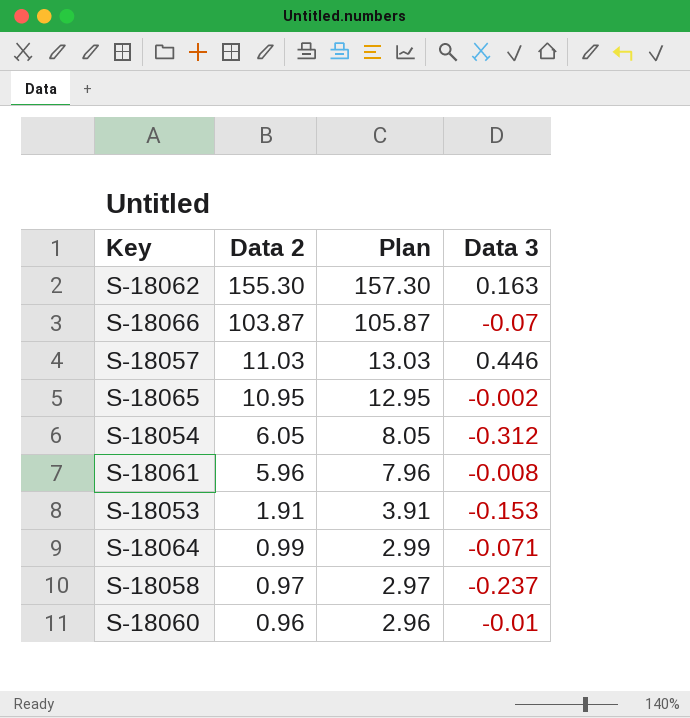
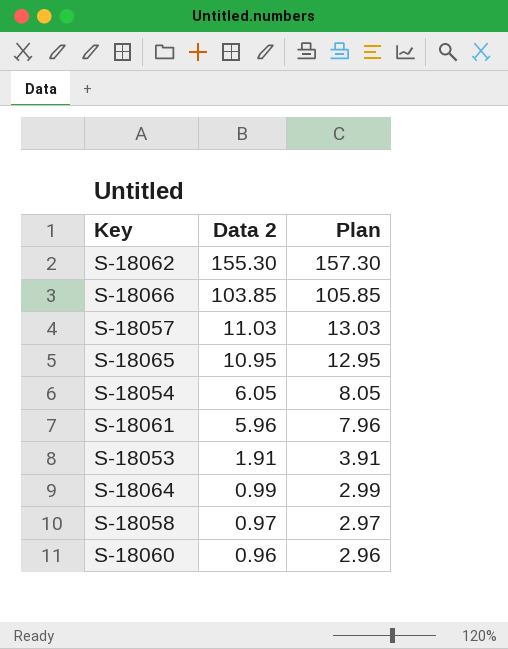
column Data 3 | position: 4 -> none
S-18066 | Data 2: 103.87 -> 103.85
S-18066 | Plan: 105.87 -> 105.85

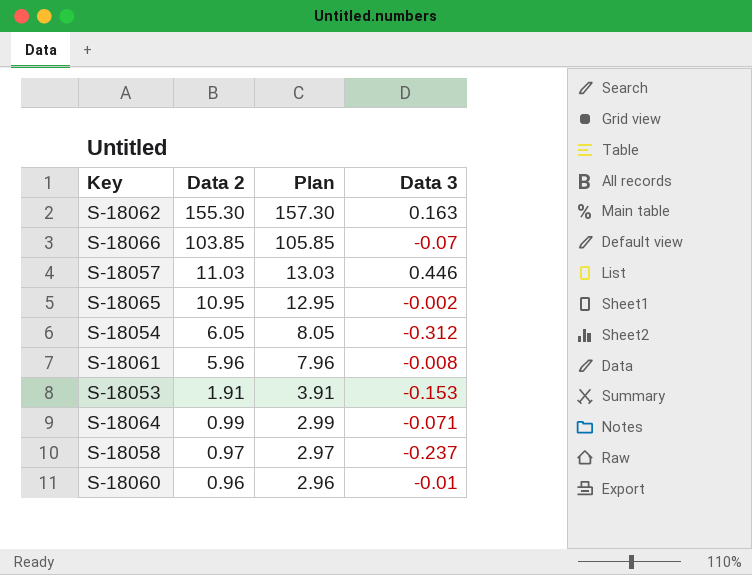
column Data 3 | position: none -> 4

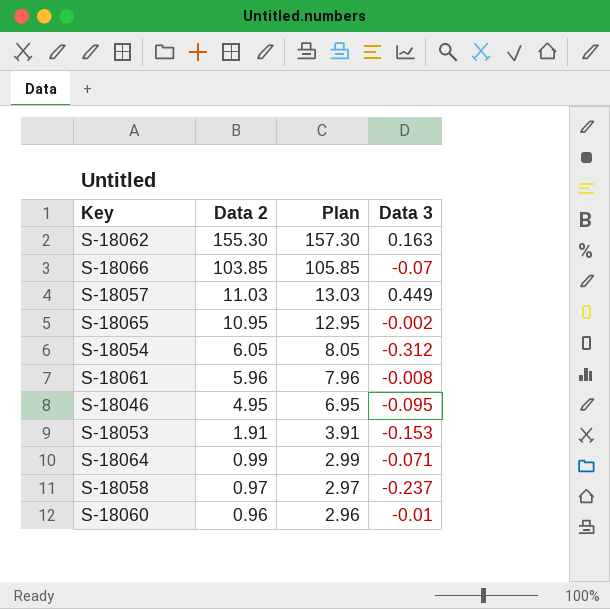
S-18057 | Data 3: 0.446 -> 0.449
row S-18046: none -> 4.95 | 6.95 | -0.095

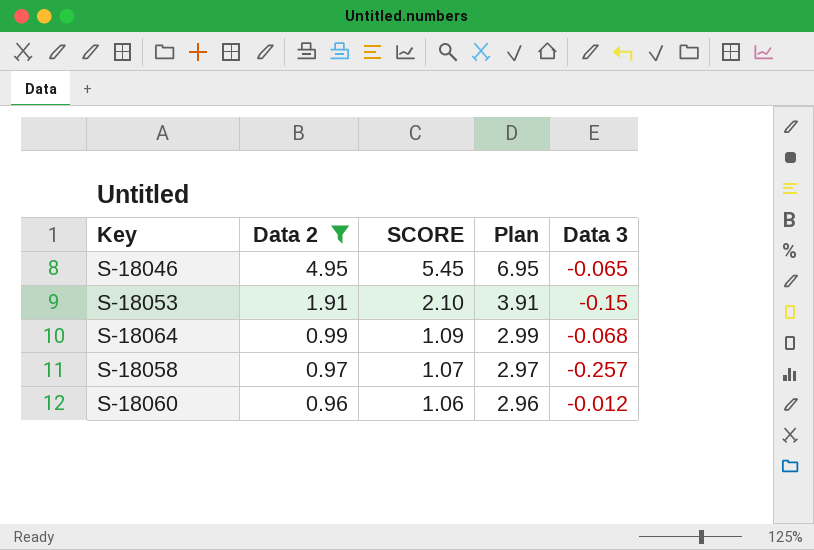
filter: none -> Data 2 <= 4.95
column SCORE | formula: none -> [Data 2] * 1.1
S-18046 | Data 3: -0.095 -> -0.065
S-18053 | Data 3: -0.153 -> -0.15
S-18064 | Data 3: -0.071 -> -0.068
S-18058 | Data 3: -0.237 -> -0.257
S-18060 | Data 3: -0.01 -> -0.012

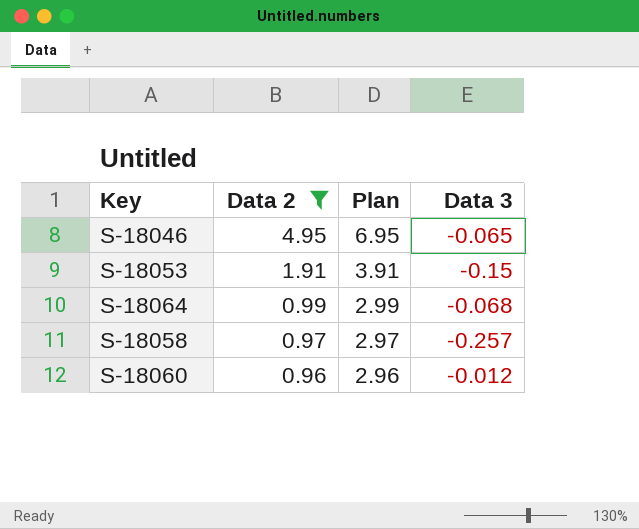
column SCORE | formula: [Data 2] * 1.1 -> none

